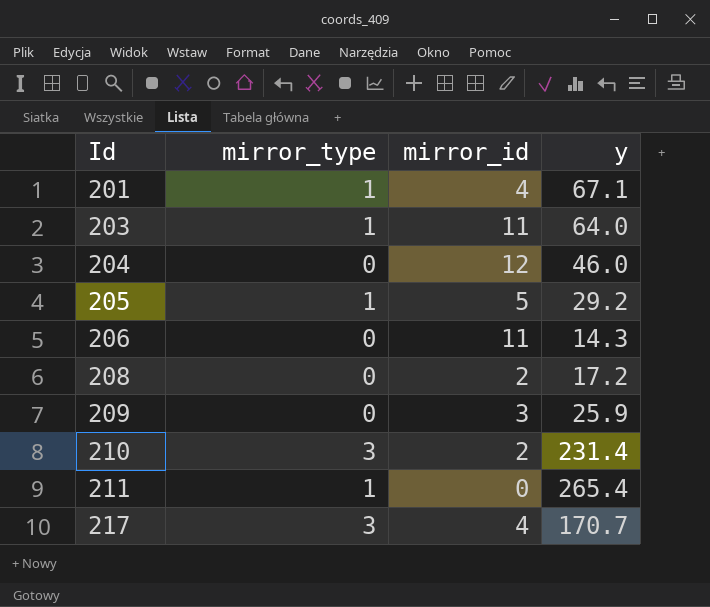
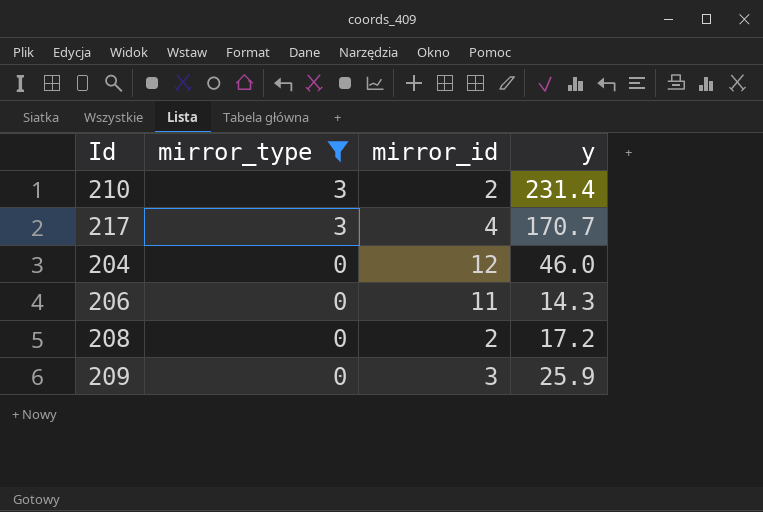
filter: none -> mirror_type != 1
row order: Id ascending -> mirror_type descending

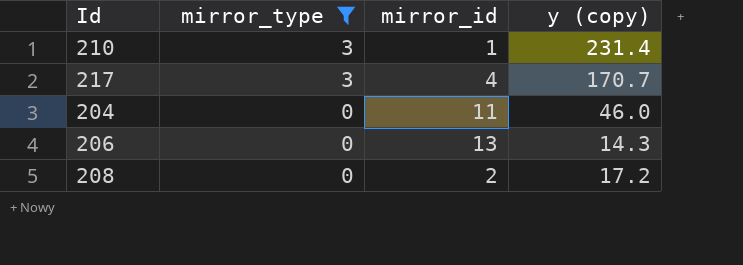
column name: y -> y (copy)
row 209: 0 | 3 | 25.9 -> none
210 | mirror_id: 2 -> 1
204 | mirror_id: 12 -> 11
206 | mirror_id: 11 -> 13

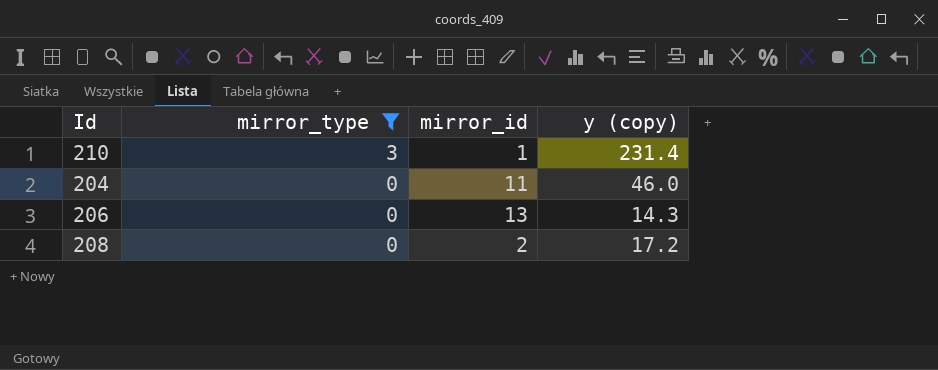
row 217: 3 | 4 | 170.7 -> none

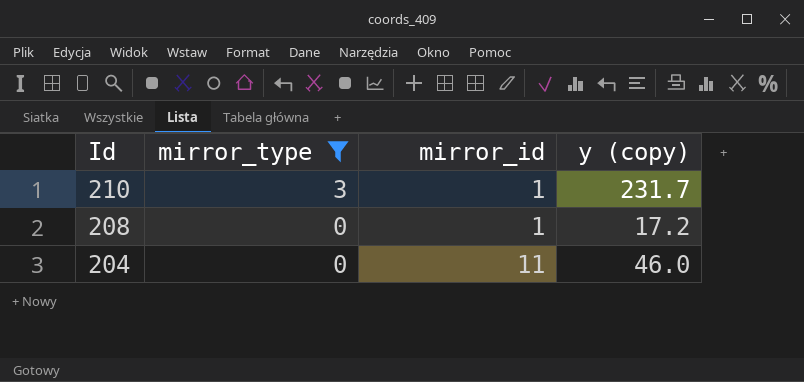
row order: mirror_type descending -> Id descending
row 206: 0 | 13 | 14.3 -> none
210 | y (copy): 231.4 -> 231.7
208 | mirror_id: 2 -> 1

